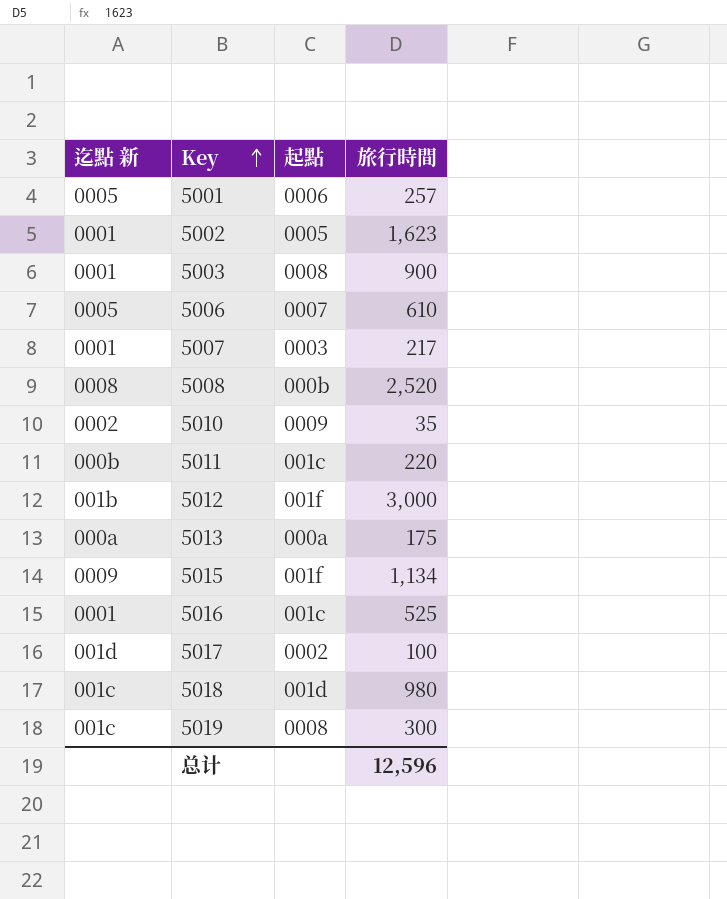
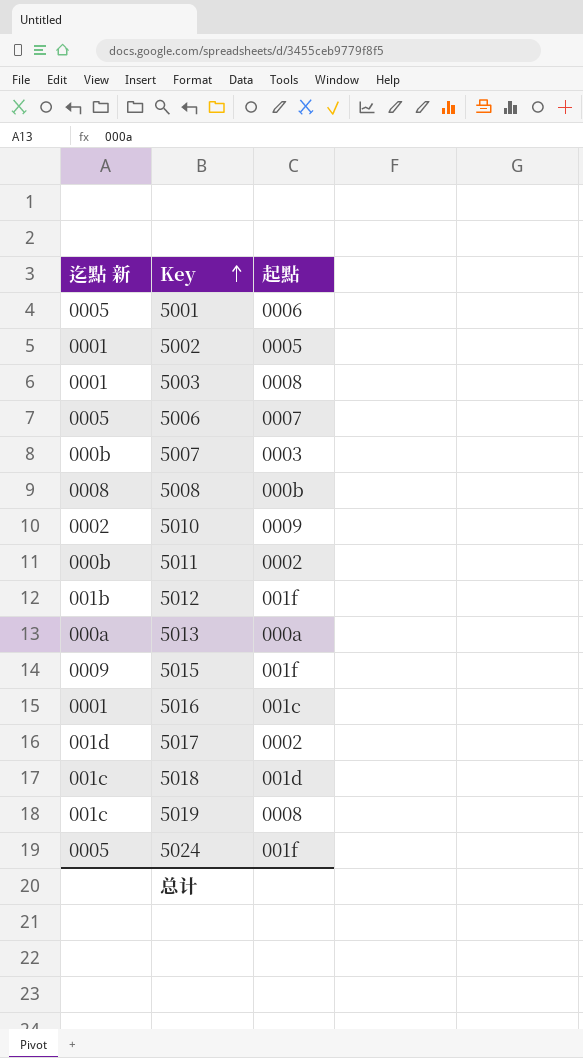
column 旅行時間 | position: 4 -> none
5007 | 迄點 新: 0001 -> 000b
5011 | 起點: 001c -> 0002
row 5024: none -> 0005 | 001f

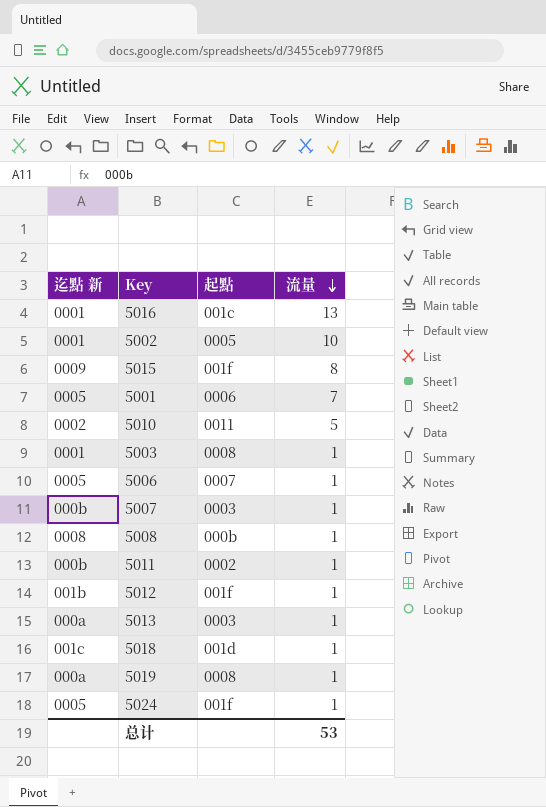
row order: Key ascending -> 流量 descending
column 流量 | position: none -> 4
row 5017: 001d | 0002 -> none
5010 | 起點: 0009 -> 0011
5013 | 起點: 000a -> 0003
5019 | 迄點 新: 001c -> 000a

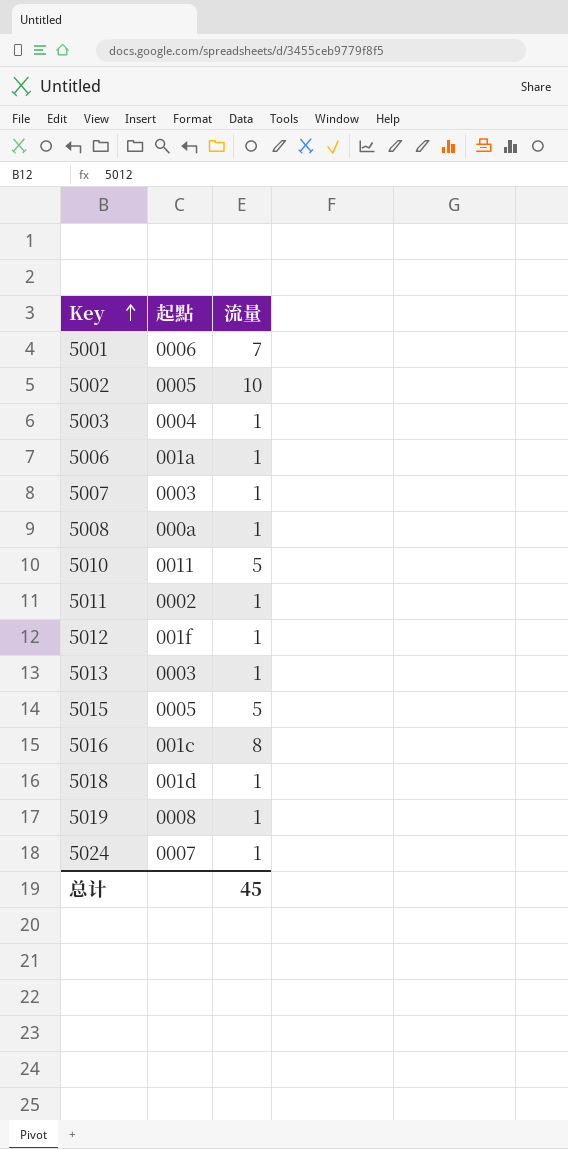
row order: 流量 descending -> Key ascending
column 迄點 新 | position: 1 -> none
5003 | 起點: 0008 -> 0004
5006 | 起點: 0007 -> 001a
5008 | 起點: 000b -> 000a
5015 | 起點: 001f -> 0005
5015 | 流量: 8 -> 5
5016 | 流量: 13 -> 8
5024 | 起點: 001f -> 0007
总计 | 流量: 53 -> 45

